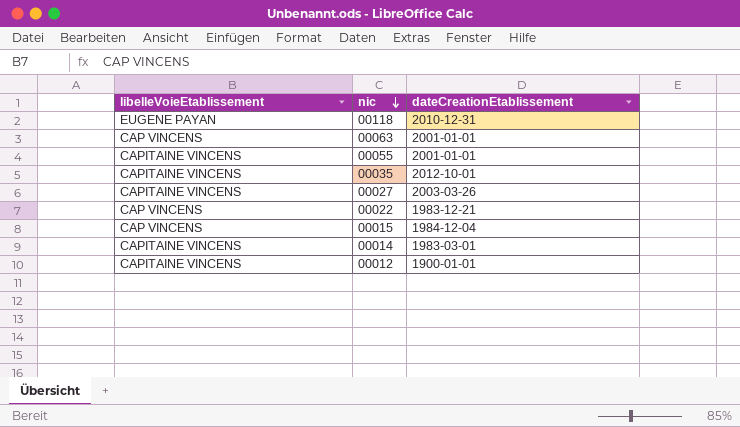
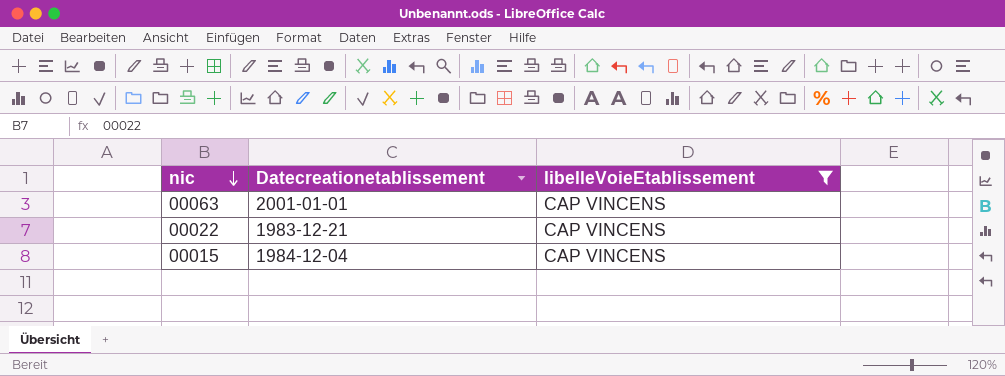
filter: none -> libelleVoieEtablissement = CAP VINCENS
column name: dateCreationEtablissement -> Datecreationetablissement
column libelleVoieEtablissement | position: 1 -> 3

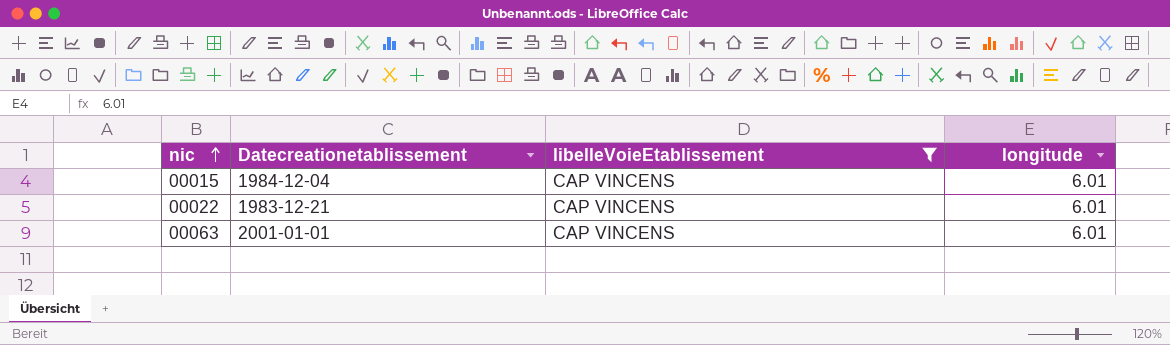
row order: nic descending -> nic ascending
column longitude | position: none -> 4

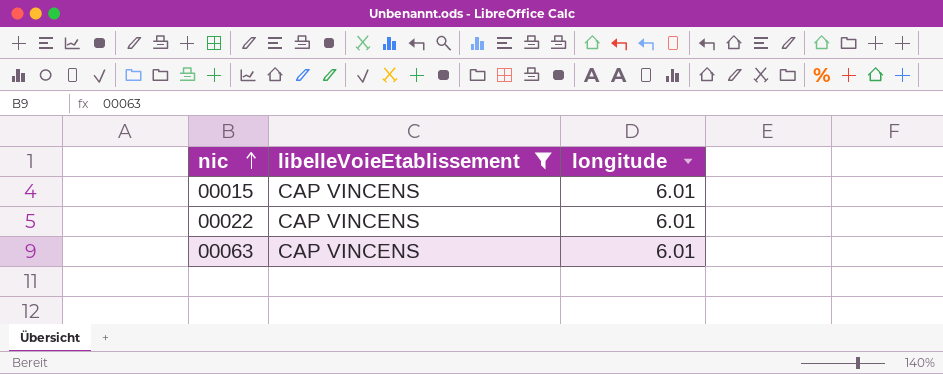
column Datecreationetablissement | position: 2 -> none

